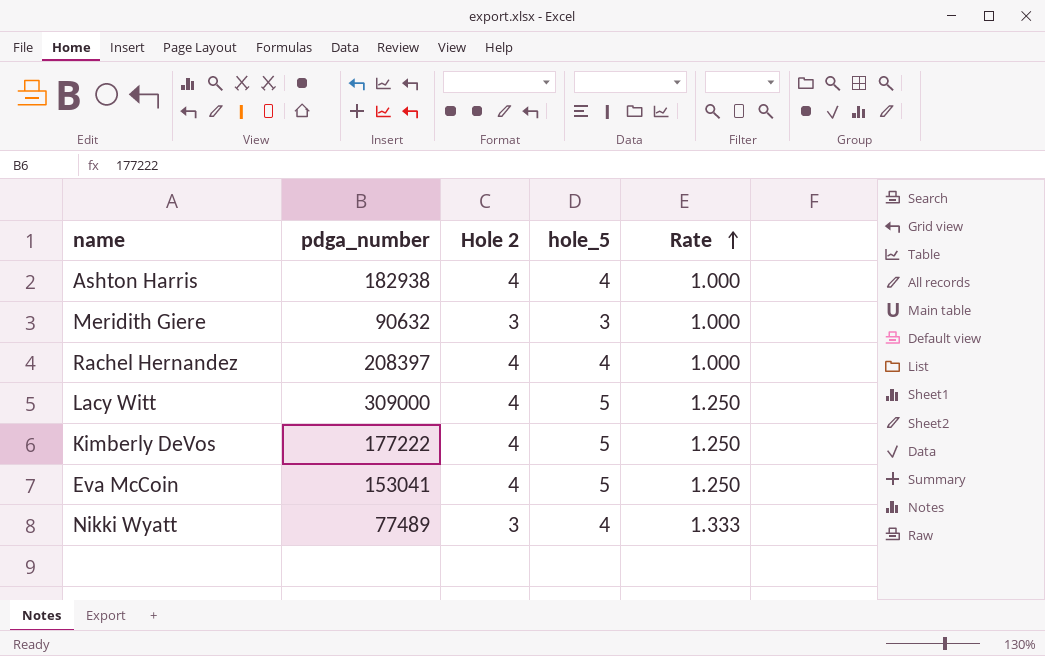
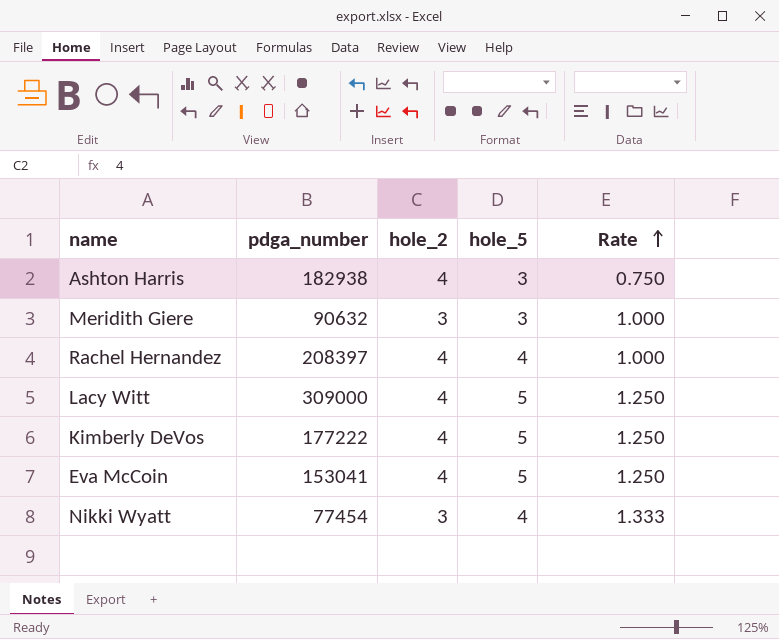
column name: Hole 2 -> hole_2
Ashton Harris | hole_5: 4 -> 3
Ashton Harris | Rate: 1.000 -> 0.750
Nikki Wyatt | pdga_number: 77489 -> 77454

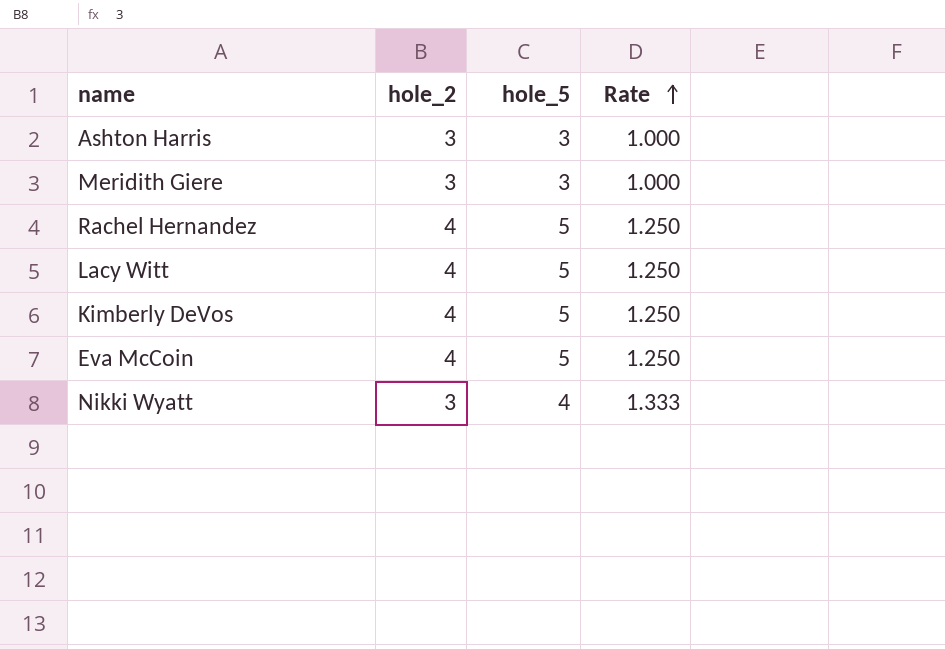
column pdga_number | position: 2 -> none
Ashton Harris | hole_2: 4 -> 3
Ashton Harris | Rate: 0.750 -> 1.000
Rachel Hernandez | hole_5: 4 -> 5
Rachel Hernandez | Rate: 1.000 -> 1.250

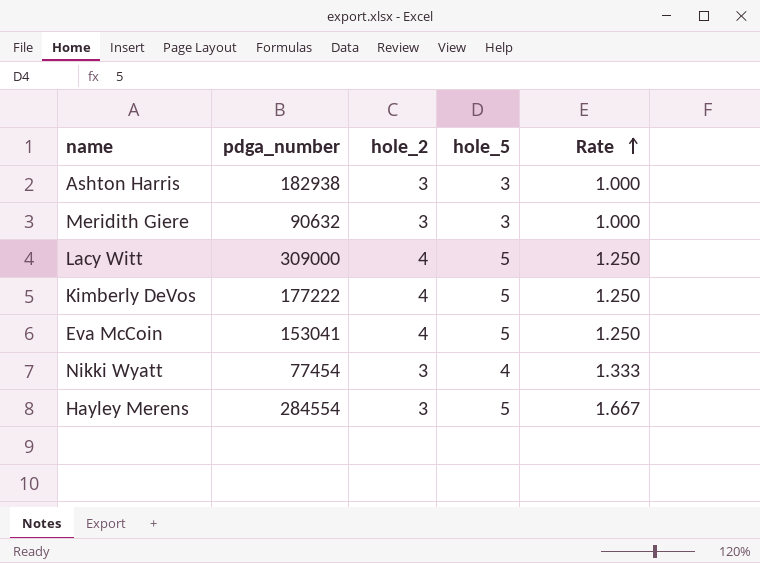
column pdga_number | position: none -> 2
row Rachel Hernandez: 4 | 5 | 1.250 -> none
row Hayley Merens: none -> 284554 | 3 | 5 | 1.667

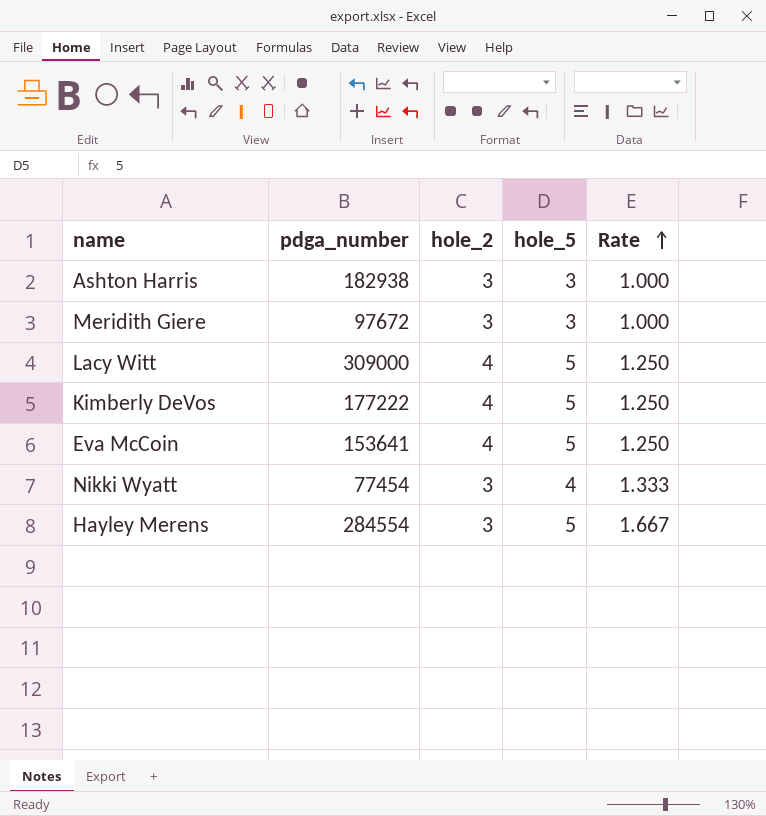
Meridith Giere | pdga_number: 90632 -> 97672
Eva McCoin | pdga_number: 153041 -> 153641

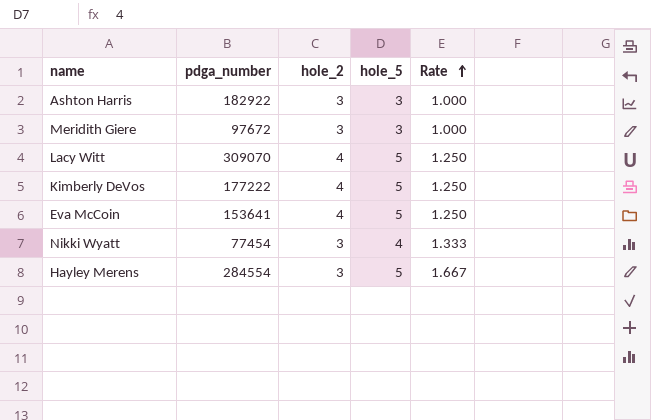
Ashton Harris | pdga_number: 182938 -> 182922
Lacy Witt | pdga_number: 309000 -> 309070

